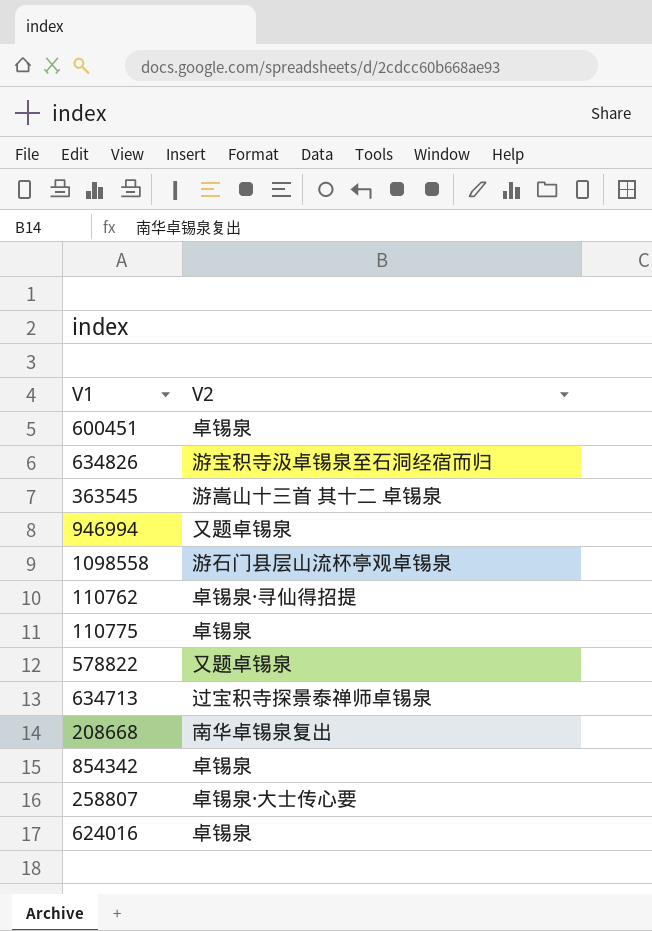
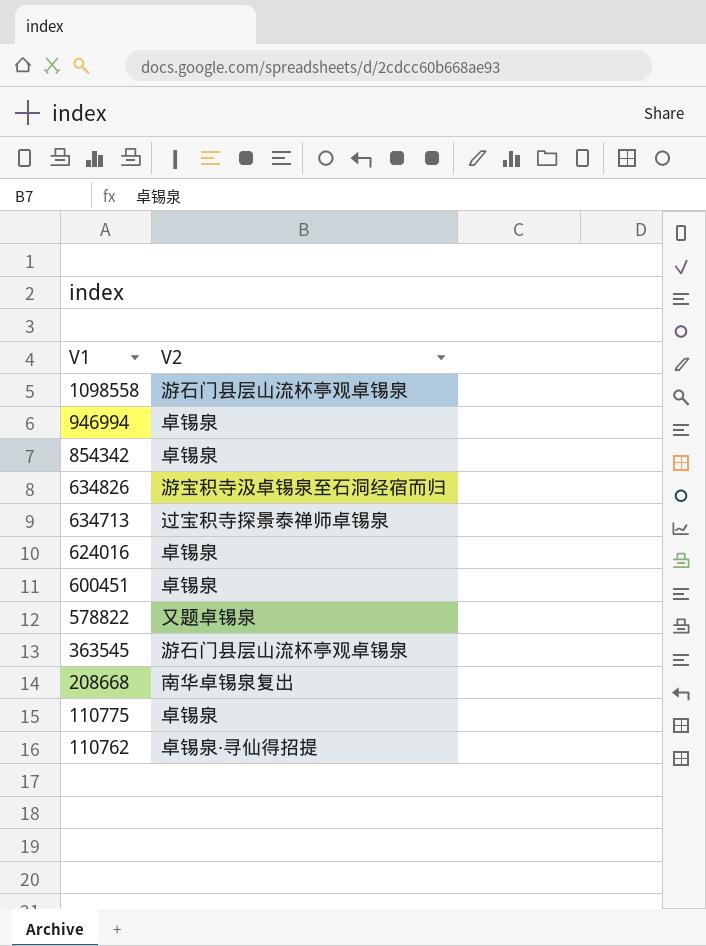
row order: none -> V1 descending
row 258807: 卓锡泉·大士传心要 -> none
946994 | V2: 又题卓锡泉 -> 卓锡泉
363545 | V2: 游嵩山十三首 其十二 卓锡泉 -> 游石门县层山流杯亭观卓锡泉

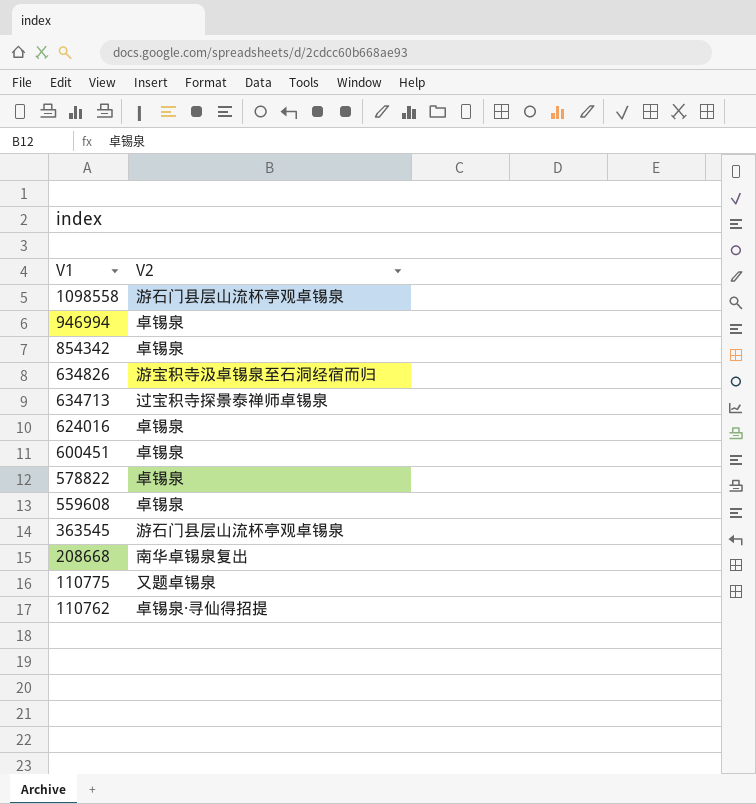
578822 | V2: 又题卓锡泉 -> 卓锡泉
row 559608: none -> 卓锡泉
110775 | V2: 卓锡泉 -> 又题卓锡泉

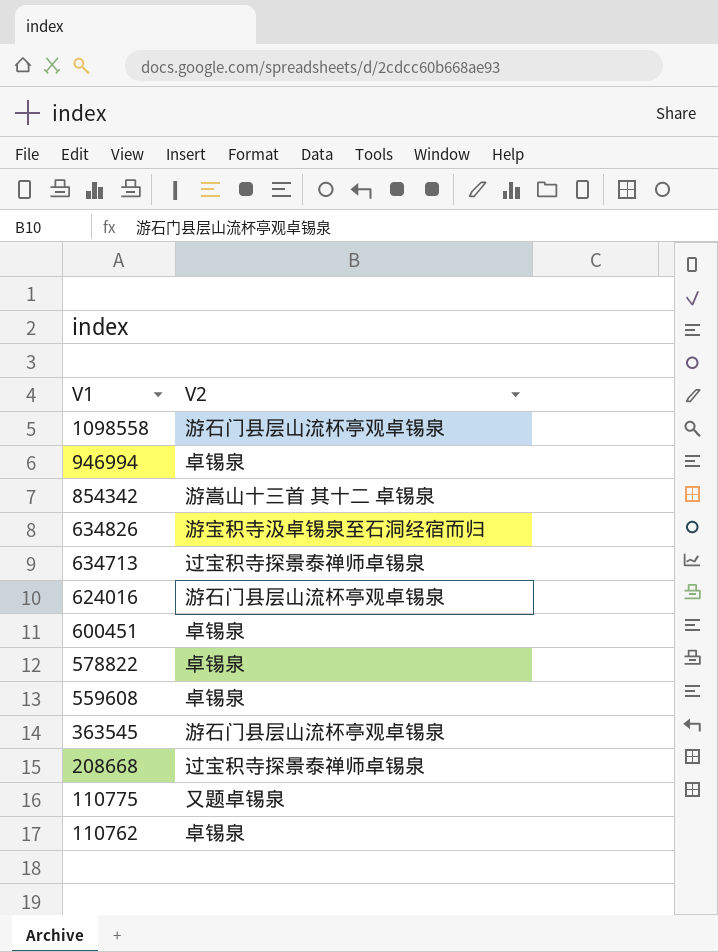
854342 | V2: 卓锡泉 -> 游嵩山十三首 其十二 卓锡泉
624016 | V2: 卓锡泉 -> 游石门县层山流杯亭观卓锡泉
208668 | V2: 南华卓锡泉复出 -> 过宝积寺探景泰禅师卓锡泉
110762 | V2: 卓锡泉·寻仙得招提 -> 卓锡泉

